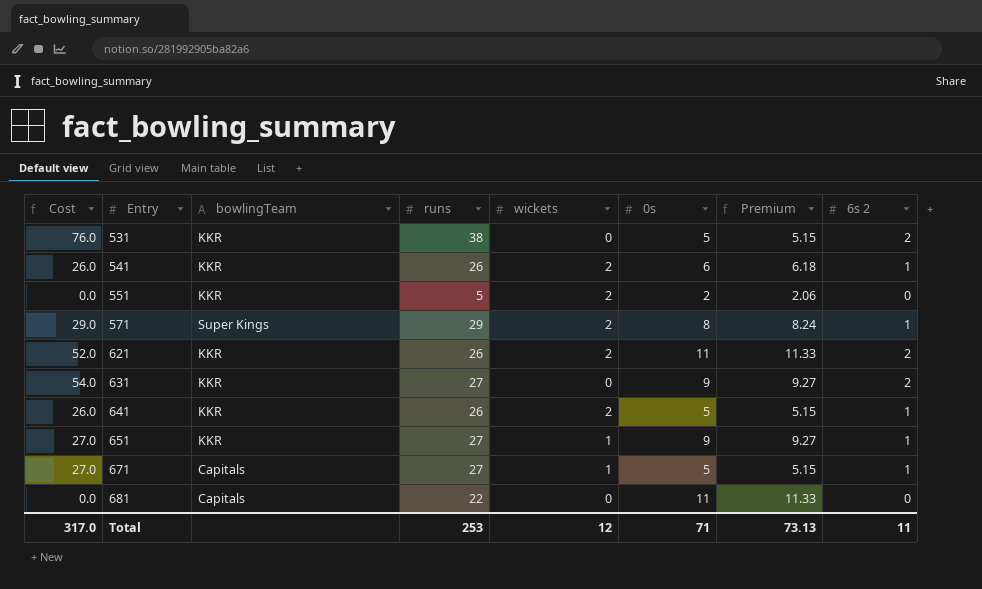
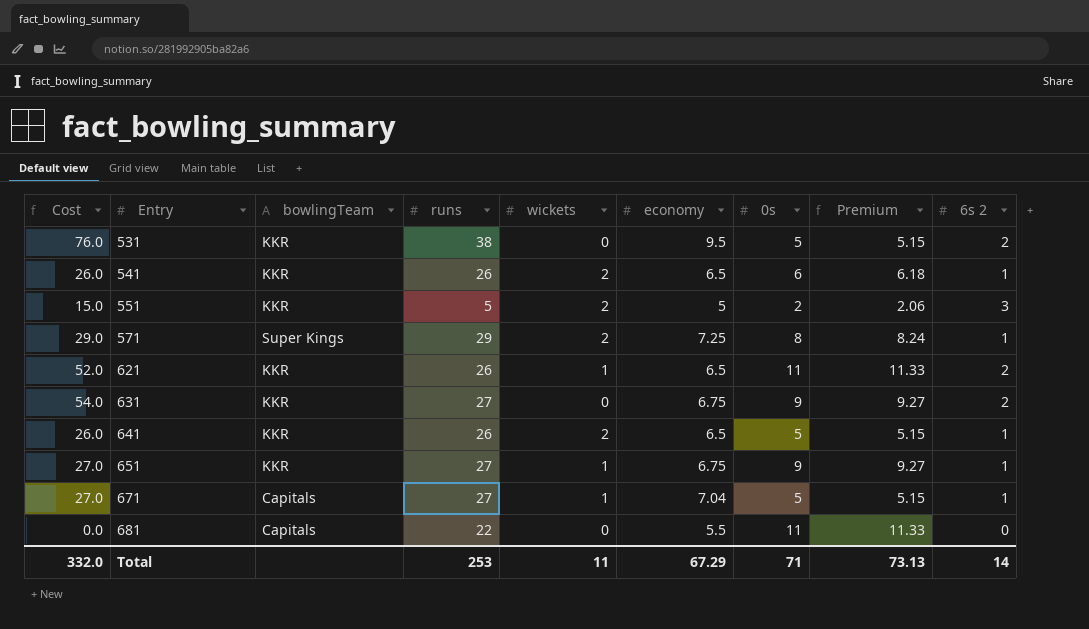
column economy | position: none -> 6
551 | Cost: 0.0 -> 15.0
551 | 6s 2: 0 -> 3
621 | wickets: 2 -> 1
Total | Cost: 317.0 -> 332.0
Total | wickets: 12 -> 11
Total | 6s 2: 11 -> 14

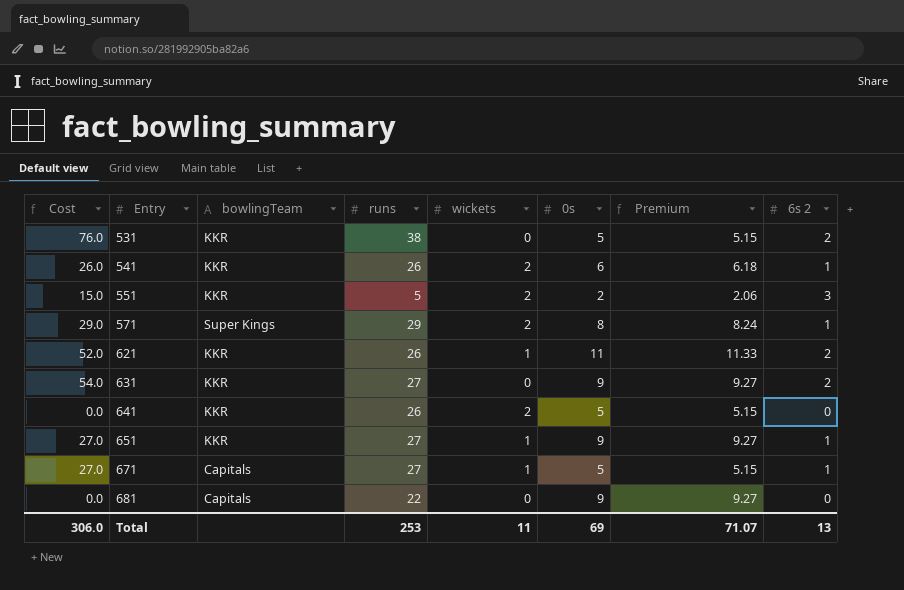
column economy | position: 6 -> none
641 | Cost: 26.0 -> 0.0
641 | 6s 2: 1 -> 0
681 | 0s: 11 -> 9
681 | Premium: 11.33 -> 9.27
Total | Cost: 332.0 -> 306.0
Total | 0s: 71 -> 69
Total | Premium: 73.13 -> 71.07
Total | 6s 2: 14 -> 13

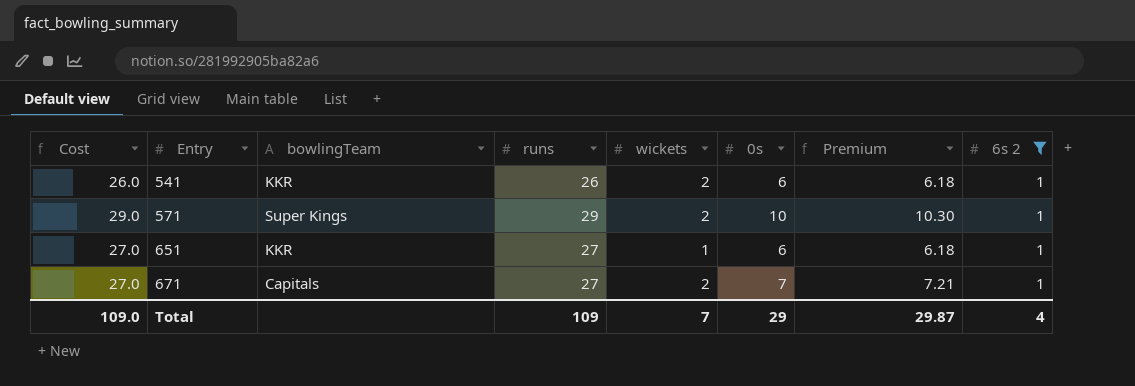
filter: none -> 6s 2 = 1
571 | 0s: 8 -> 10
571 | Premium: 8.24 -> 10.30
651 | 0s: 9 -> 6
651 | Premium: 9.27 -> 6.18
671 | wickets: 1 -> 2
671 | 0s: 5 -> 7
671 | Premium: 5.15 -> 7.21
Total | Cost: 306.0 -> 109.0
Total | runs: 253 -> 109
Total | wickets: 11 -> 7
Total | 0s: 69 -> 29
Total | Premium: 71.07 -> 29.87
Total | 6s 2: 13 -> 4

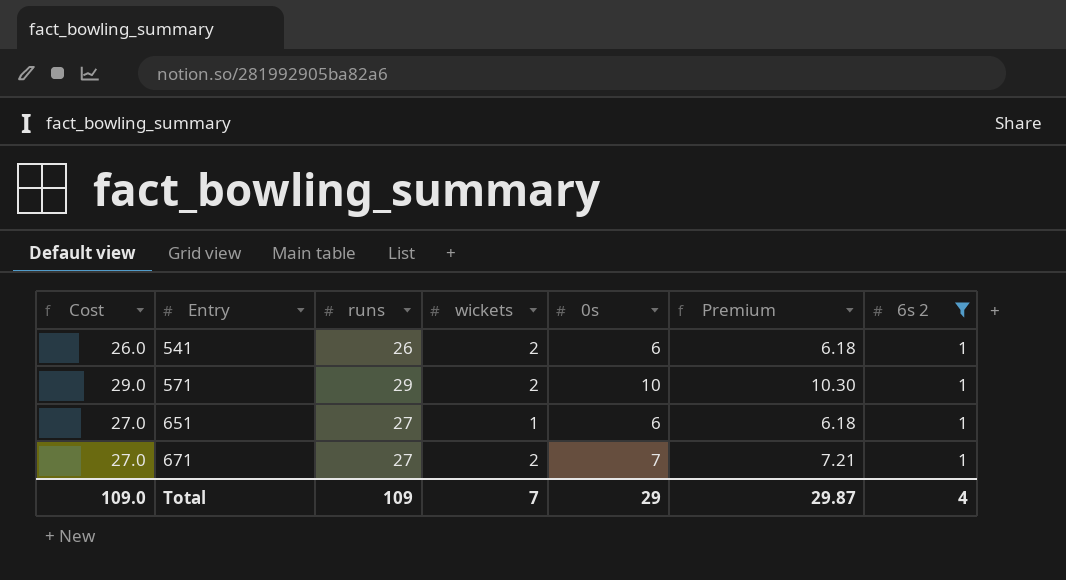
column bowlingTeam | position: 3 -> none

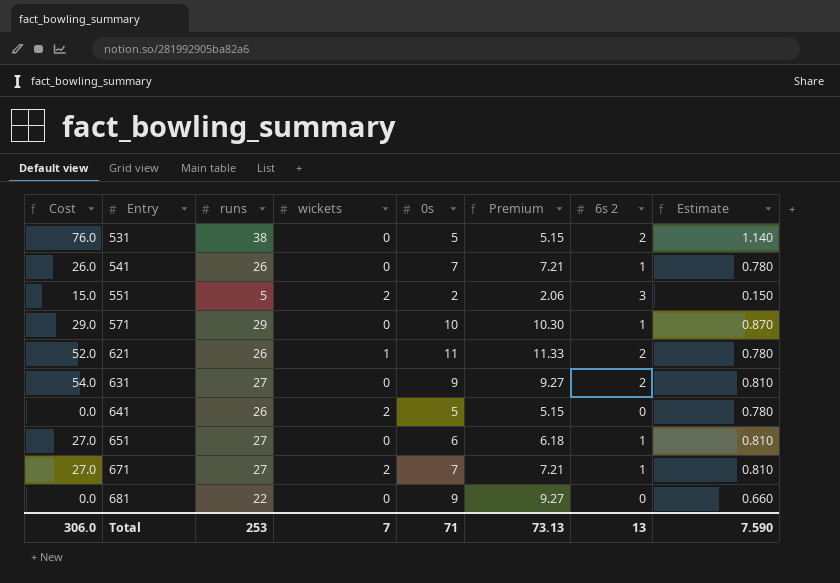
filter: 6s 2 = 1 -> none
column Estimate | formula: none -> [runs] * 0.03
541 | wickets: 2 -> 0
541 | 0s: 6 -> 7
541 | Premium: 6.18 -> 7.21
571 | wickets: 2 -> 0
651 | wickets: 1 -> 0
Total | Cost: 109.0 -> 306.0
Total | runs: 109 -> 253
Total | 0s: 29 -> 71
Total | Premium: 29.87 -> 73.13
Total | 6s 2: 4 -> 13

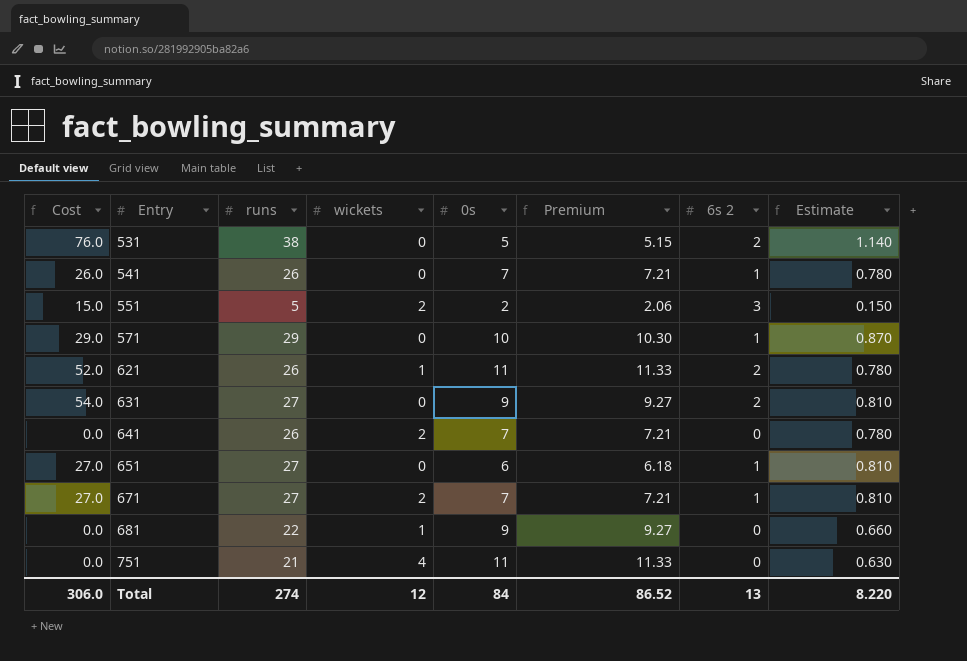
641 | 0s: 5 -> 7
641 | Premium: 5.15 -> 7.21
681 | wickets: 0 -> 1
row 751: none -> 0.0 | 21 | 4 | 11 | 11.33 | 0 | 0.630
Total | runs: 253 -> 274
Total | wickets: 7 -> 12
Total | 0s: 71 -> 84
Total | Premium: 73.13 -> 86.52
Total | Estimate: 7.590 -> 8.220

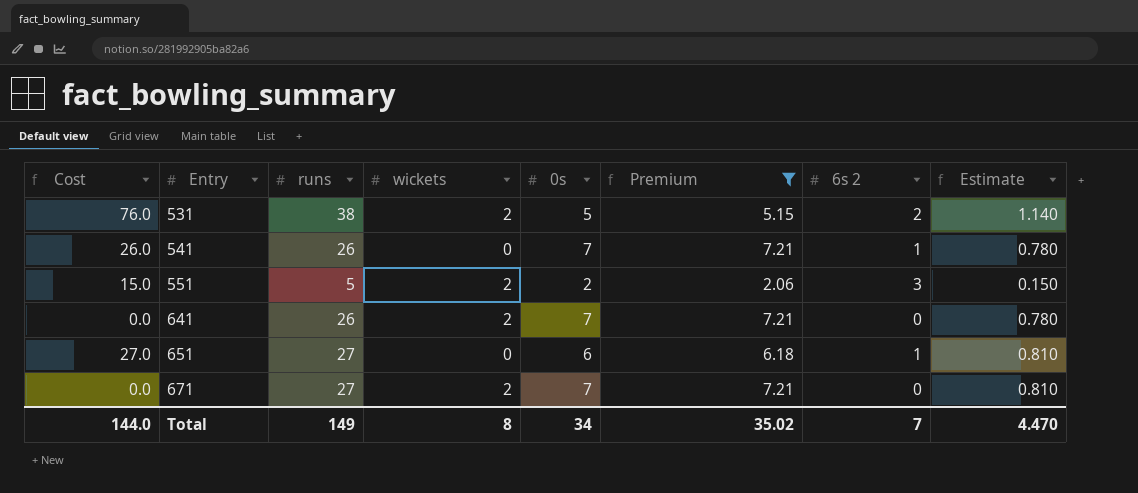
filter: none -> Premium <= 7.21
531 | wickets: 0 -> 2
671 | Cost: 27.0 -> 0.0
671 | 6s 2: 1 -> 0
Total | Cost: 306.0 -> 144.0
Total | runs: 274 -> 149
Total | wickets: 12 -> 8
Total | 0s: 84 -> 34
Total | Premium: 86.52 -> 35.02
Total | 6s 2: 13 -> 7
Total | Estimate: 8.220 -> 4.470

